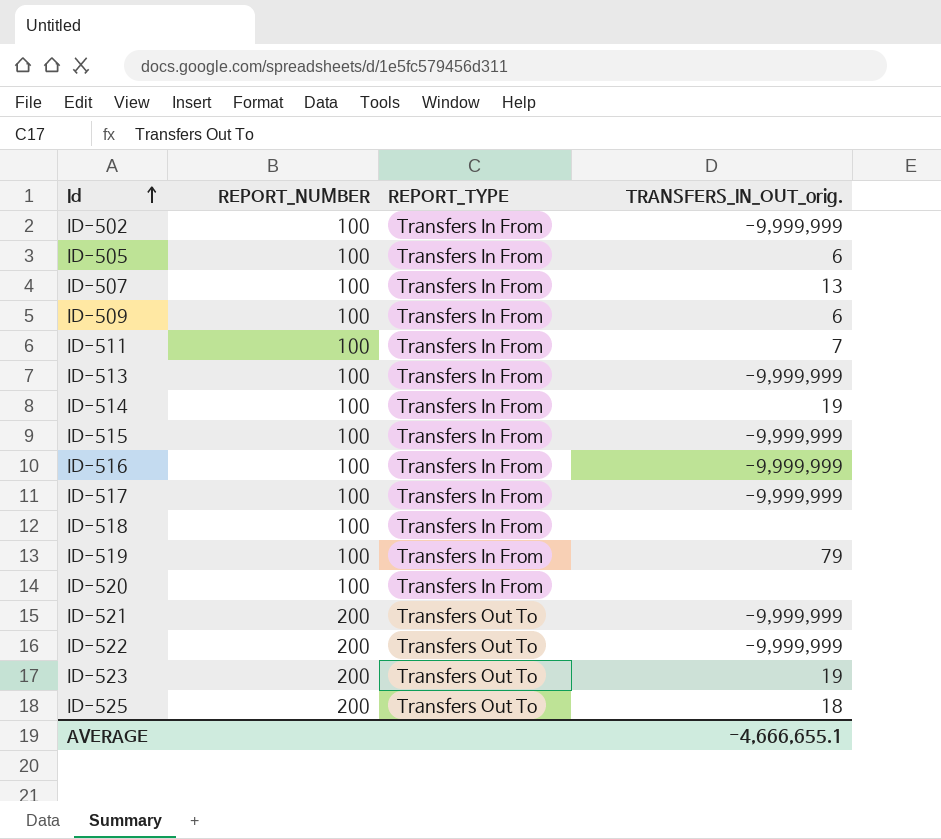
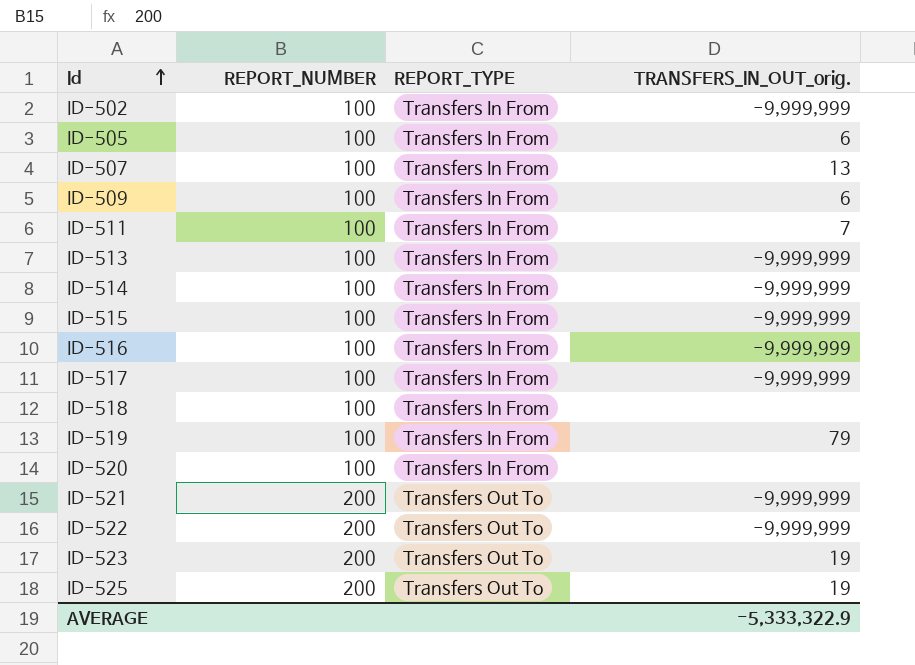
ID-514 | TRANSFERS_IN_OUT_orig.: 19 -> -9,999,999
ID-525 | TRANSFERS_IN_OUT_orig.: 18 -> 19
AVERAGE | TRANSFERS_IN_OUT_orig.: -4,666,655.1 -> -5,333,322.9

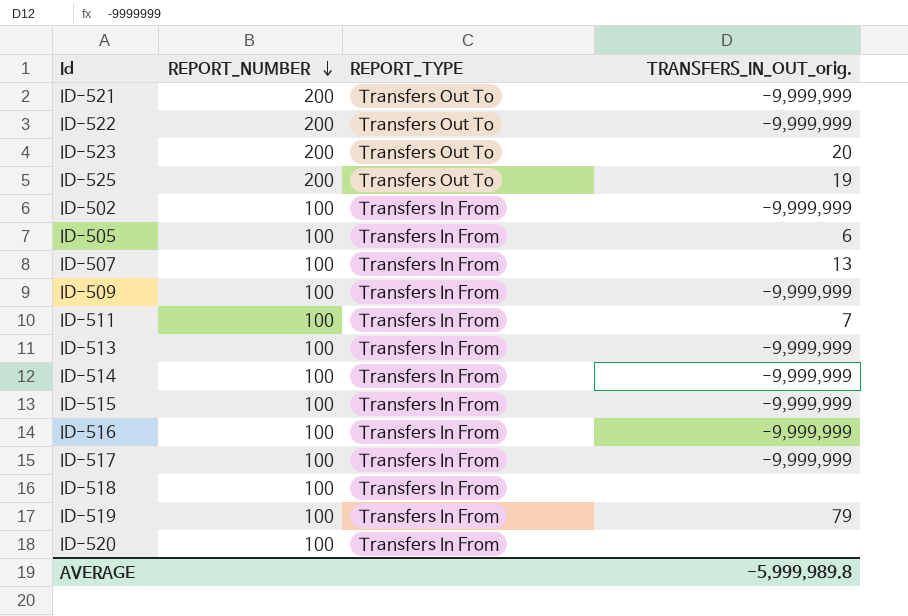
row order: Id ascending -> REPORT_NUMBER descending
ID-523 | TRANSFERS_IN_OUT_orig.: 19 -> 20
ID-509 | TRANSFERS_IN_OUT_orig.: 6 -> -9,999,999
AVERAGE | TRANSFERS_IN_OUT_orig.: -5,333,322.9 -> -5,999,989.8

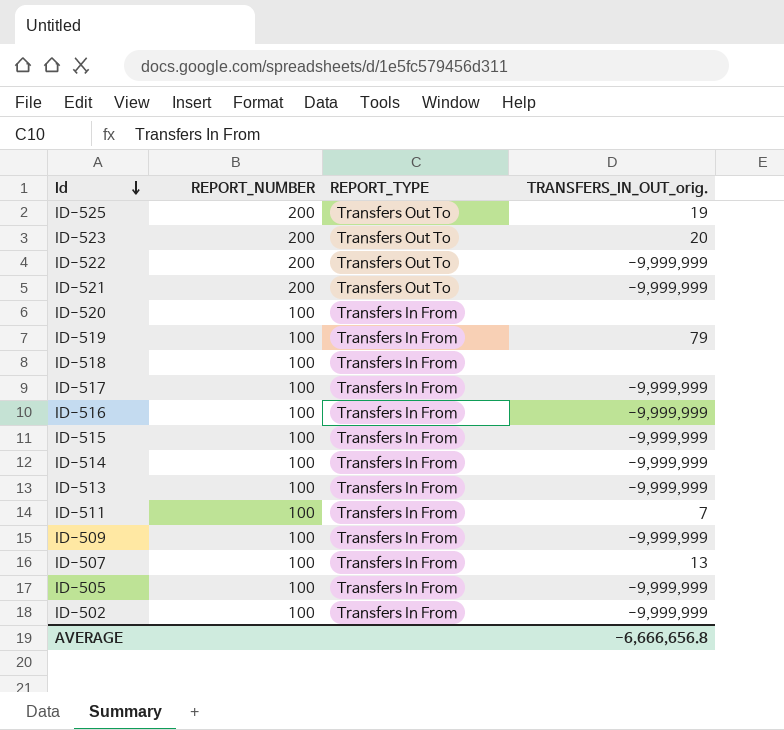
row order: REPORT_NUMBER descending -> Id descending
ID-505 | TRANSFERS_IN_OUT_orig.: 6 -> -9,999,999
AVERAGE | TRANSFERS_IN_OUT_orig.: -5,999,989.8 -> -6,666,656.8

